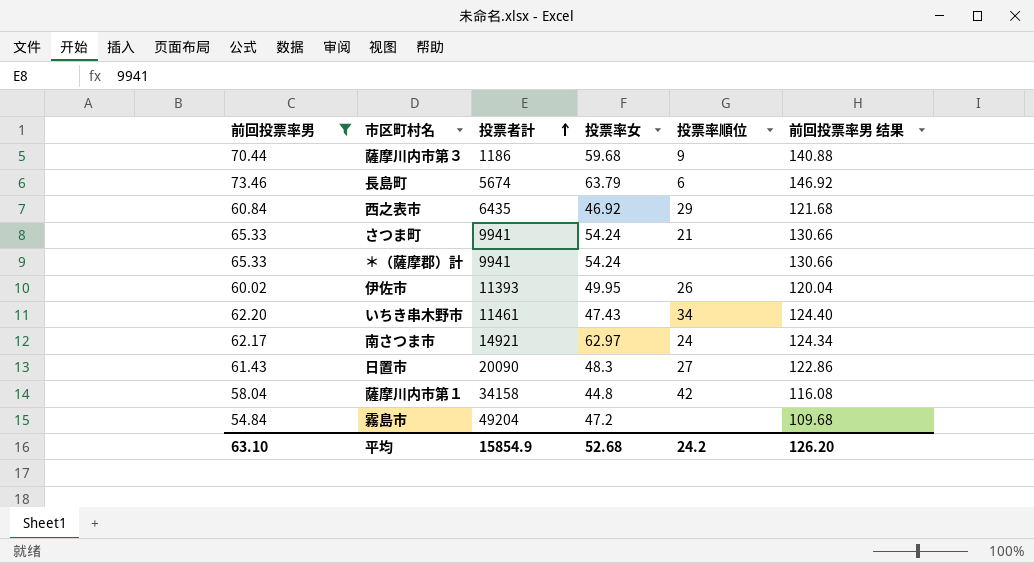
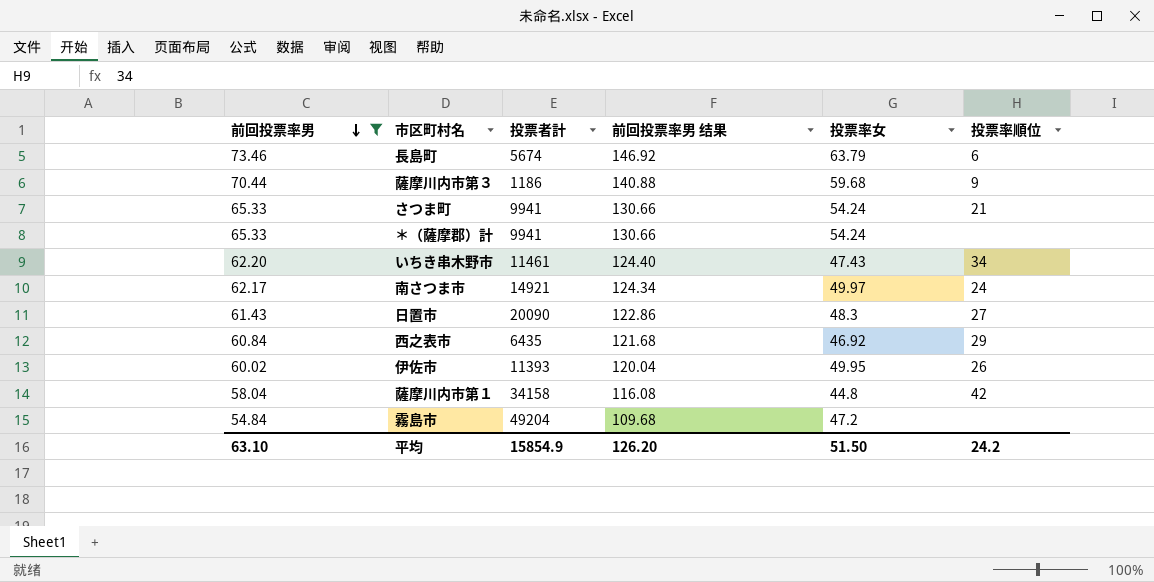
row order: 投票者計 ascending -> 前回投票率男 descending
column 前回投票率男 结果 | position: 6 -> 4
南さつま市 | 投票率女: 62.97 -> 49.97
平均 | 投票率女: 52.68 -> 51.50

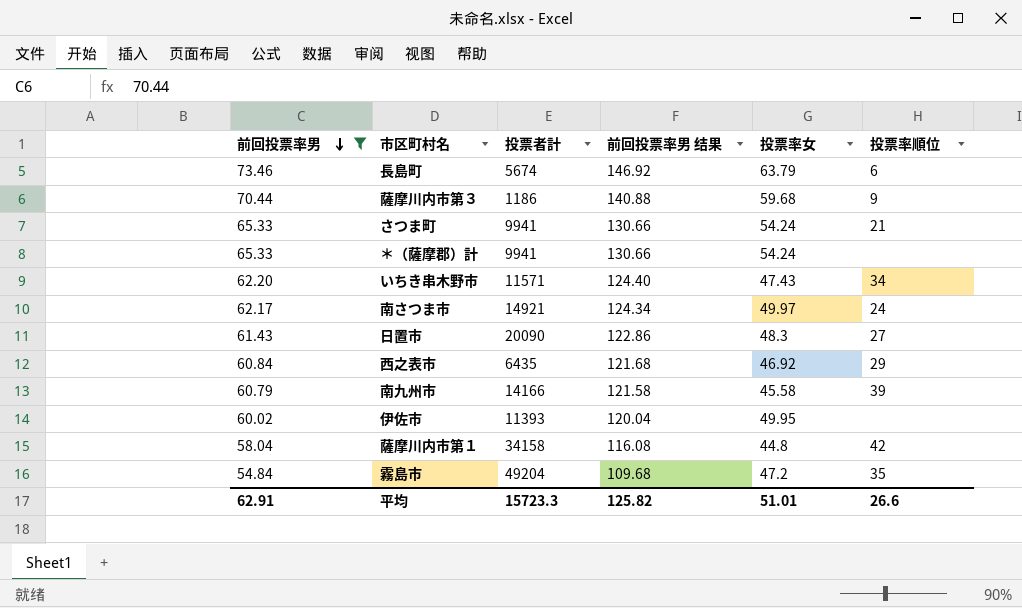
いちき串木野市 | 投票者計: 11461 -> 11571
row 南九州市: none -> 60.79 | 14166 | 121.58 | 45.58 | 39
伊佐市 | 投票率順位: 26 -> none
霧島市 | 投票率順位: none -> 35
平均 | 前回投票率男: 63.10 -> 62.91
平均 | 投票者計: 15854.9 -> 15723.3
平均 | 前回投票率男 结果: 126.20 -> 125.82
平均 | 投票率女: 51.50 -> 51.01
平均 | 投票率順位: 24.2 -> 26.6

